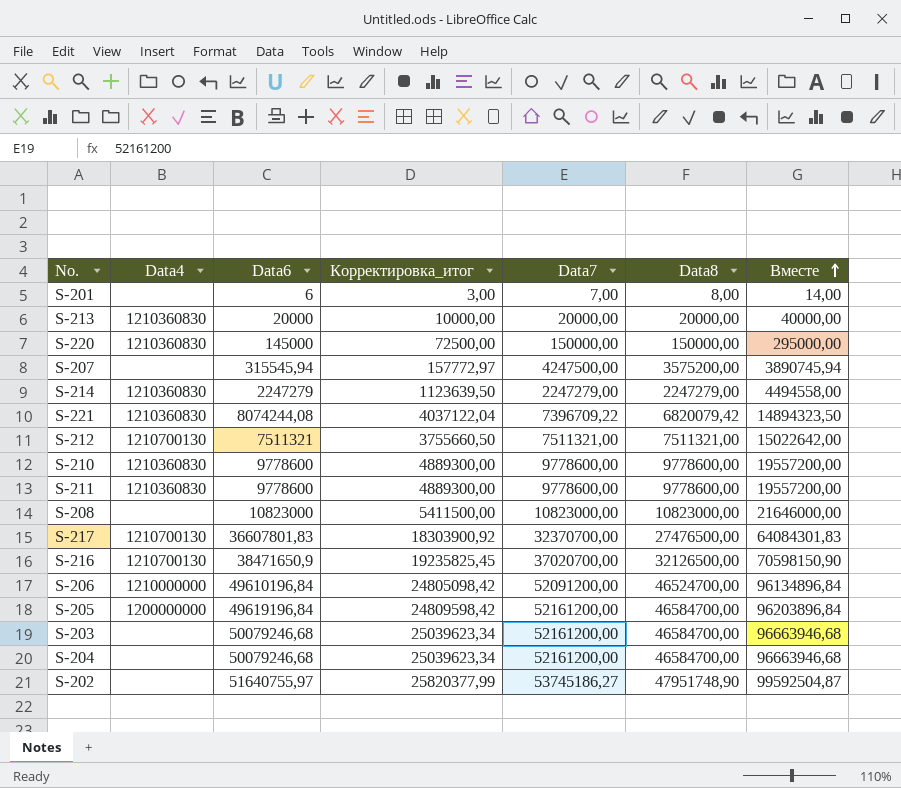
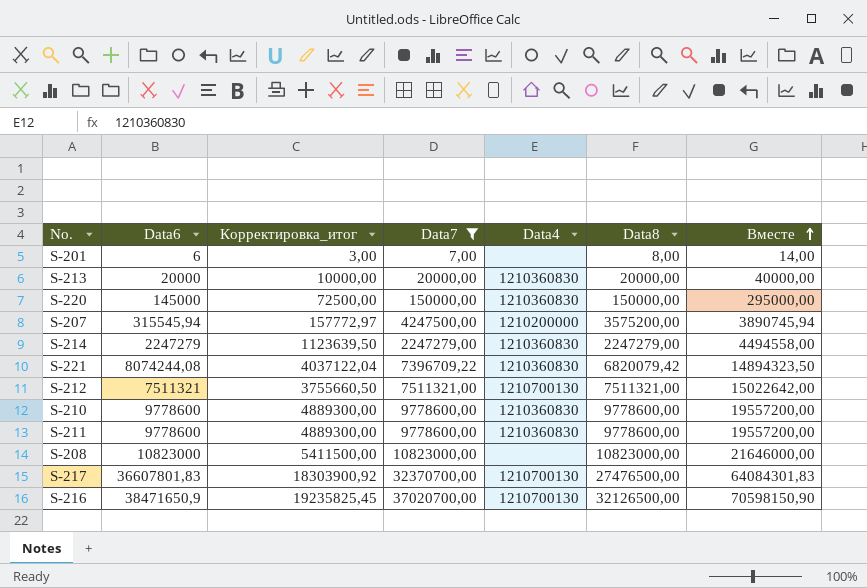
filter: none -> Data7 <= 37020700,00
column Data4 | position: 2 -> 5
S-207 | Data4: none -> 1210200000

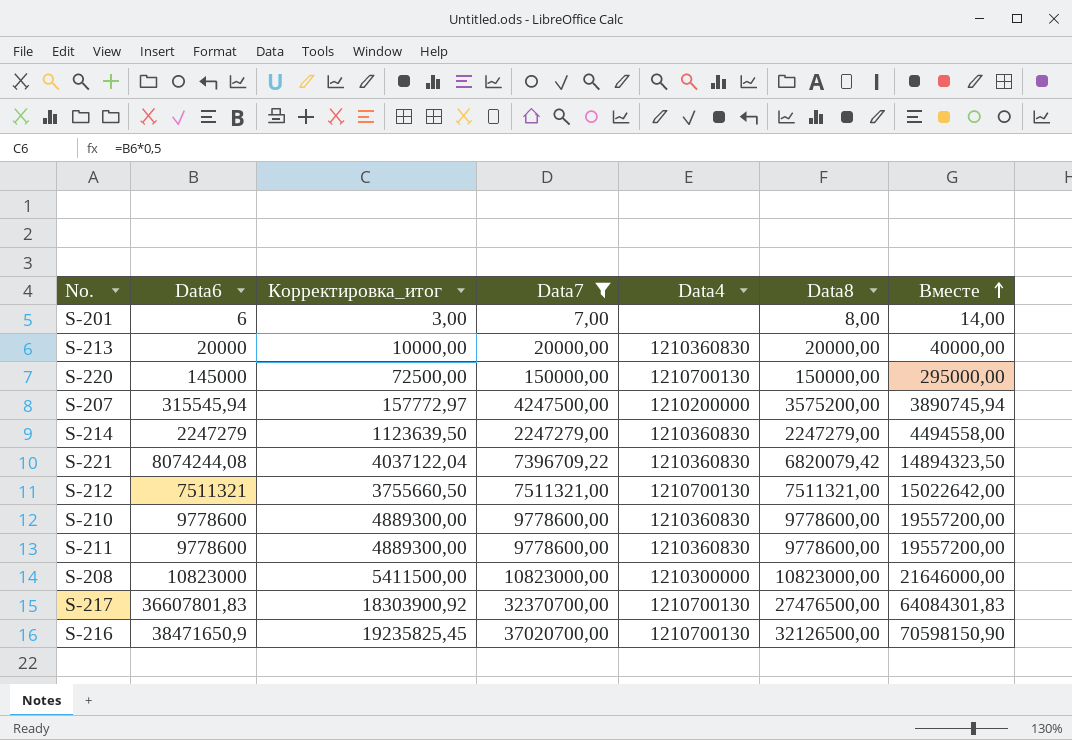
S-220 | Data4: 1210360830 -> 1210700130
S-208 | Data4: none -> 1210300000

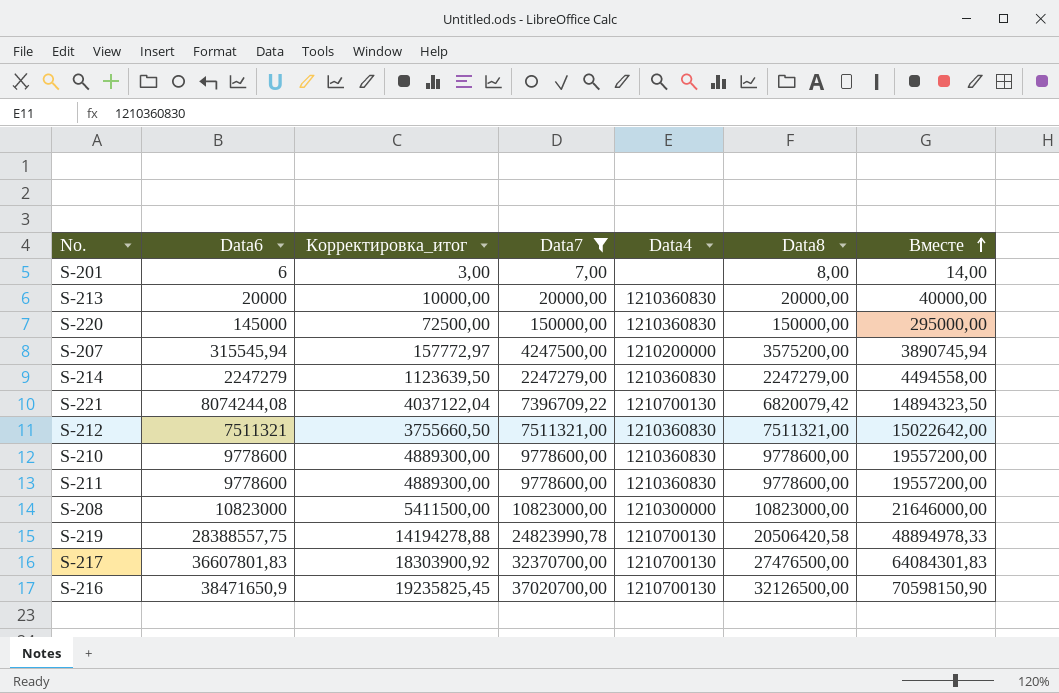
S-220 | Data4: 1210700130 -> 1210360830
S-221 | Data4: 1210360830 -> 1210700130
S-212 | Data4: 1210700130 -> 1210360830
row S-219: none -> 28388557,75 | 14194278,88 | 24823990,78 | 1210700130 | 20506420,58 | 48894978,33

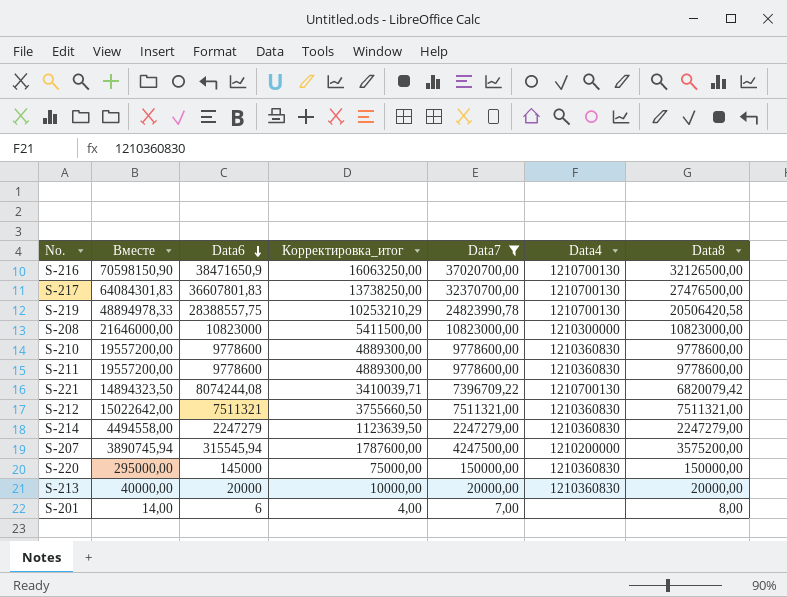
row order: Вместе ascending -> Data6 descending
column Вместе | position: 7 -> 2
column Корректировка_итог | formula: [Data6] * 0,5 -> [Data8] * 0,5

